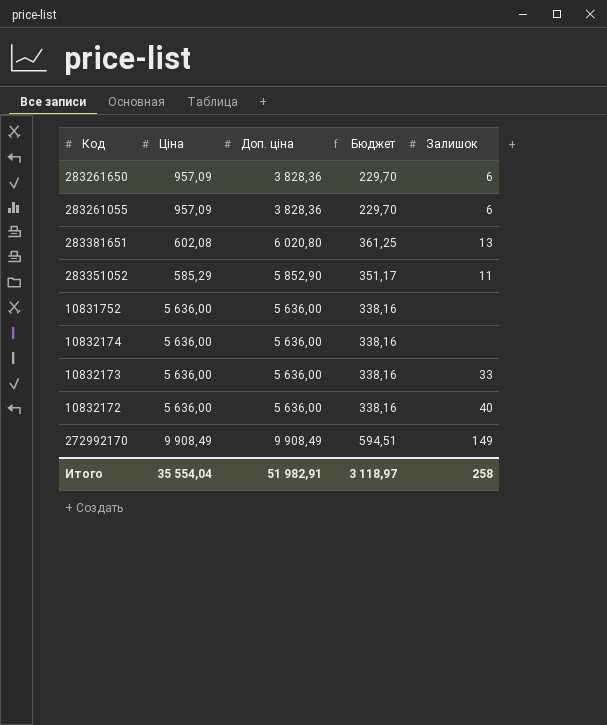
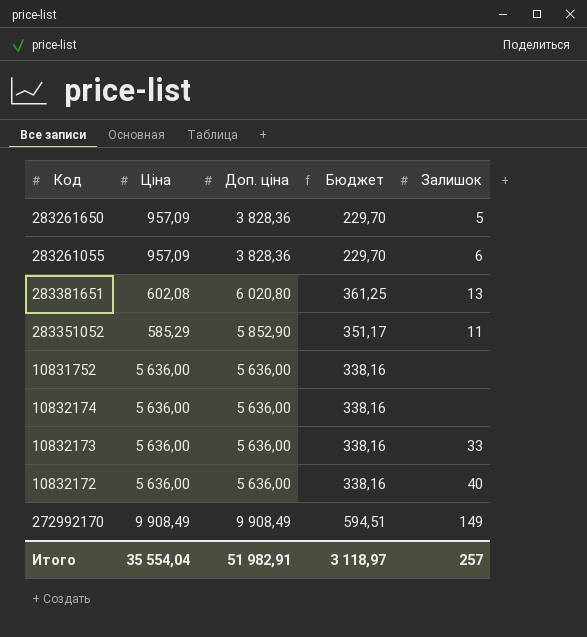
283261650 | Залишок: 6 -> 5
Итого | Залишок: 258 -> 257

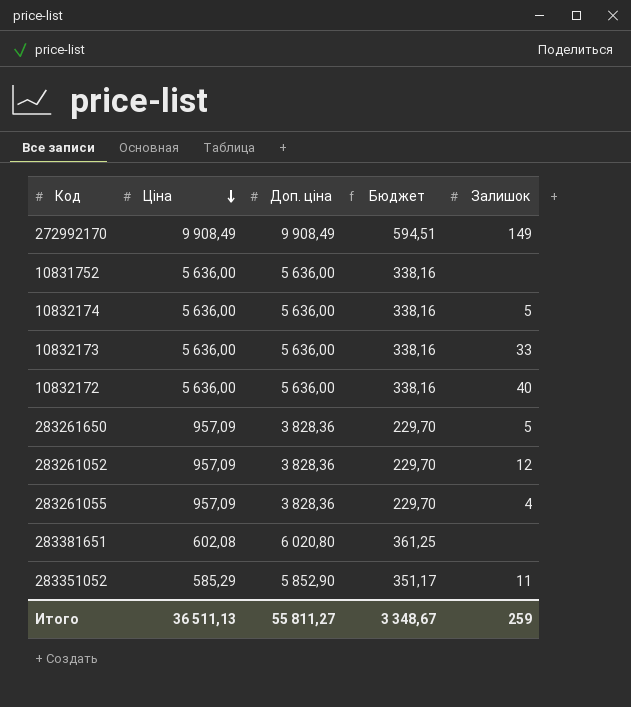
row order: none -> Ціна descending
10832174 | Залишок: none -> 5
row 283261052: none -> 957,09 | 3 828,36 | 229,70 | 12
283261055 | Залишок: 6 -> 4
283381651 | Залишок: 13 -> none
Итого | Ціна: 35 554,04 -> 36 511,13
Итого | Доп. ціна: 51 982,91 -> 55 811,27
Итого | Бюджет: 3 118,97 -> 3 348,67
Итого | Залишок: 257 -> 259

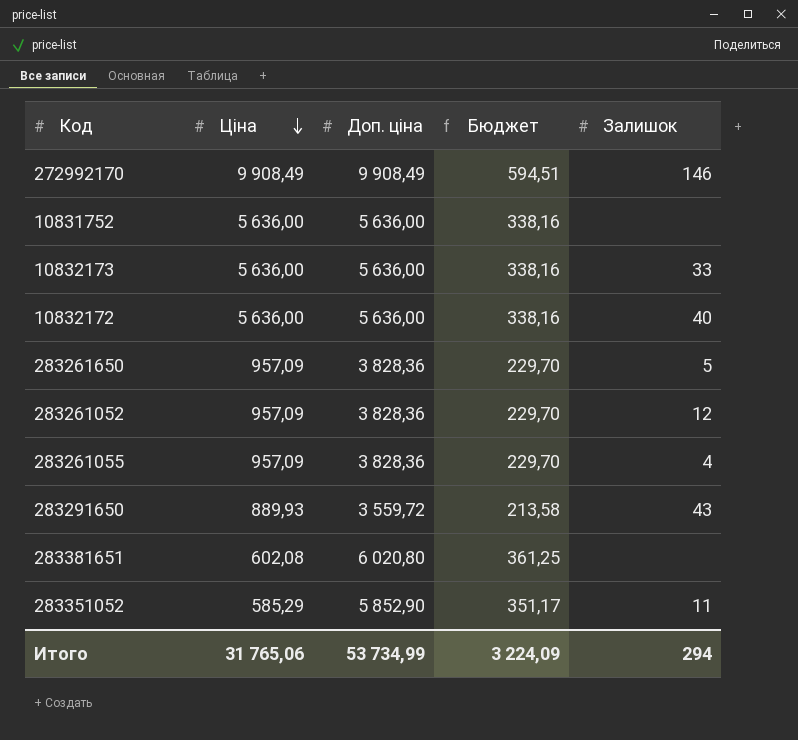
row 10832174: 5 636,00 | 5 636,00 | 338,16 | 5 -> none
272992170 | Залишок: 149 -> 146
row 283291650: none -> 889,93 | 3 559,72 | 213,58 | 43
Итого | Ціна: 36 511,13 -> 31 765,06
Итого | Доп. ціна: 55 811,27 -> 53 734,99
Итого | Бюджет: 3 348,67 -> 3 224,09
Итого | Залишок: 259 -> 294

